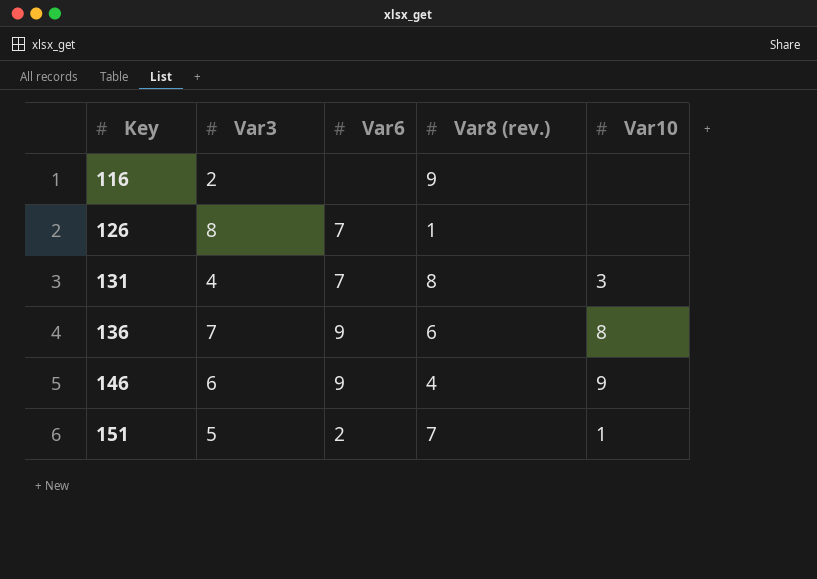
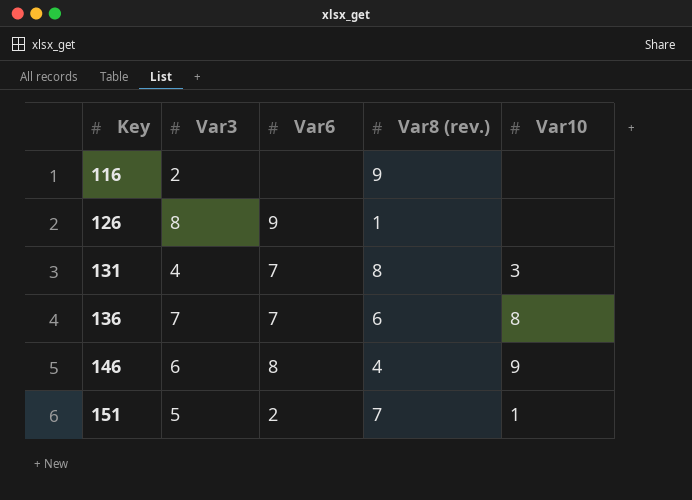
126 | Var6: 7 -> 9
136 | Var6: 9 -> 7
146 | Var6: 9 -> 8

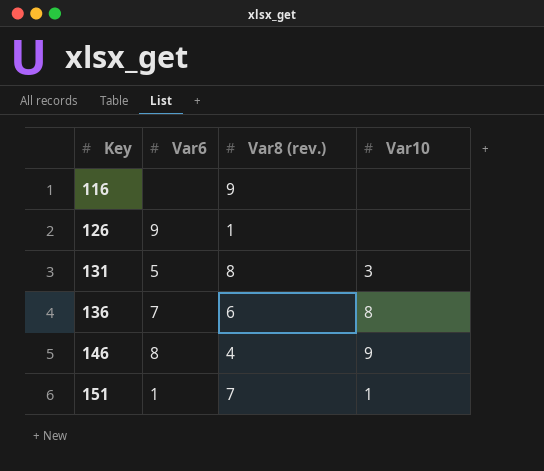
column Var3 | position: 2 -> none
131 | Var6: 7 -> 5
151 | Var6: 2 -> 1

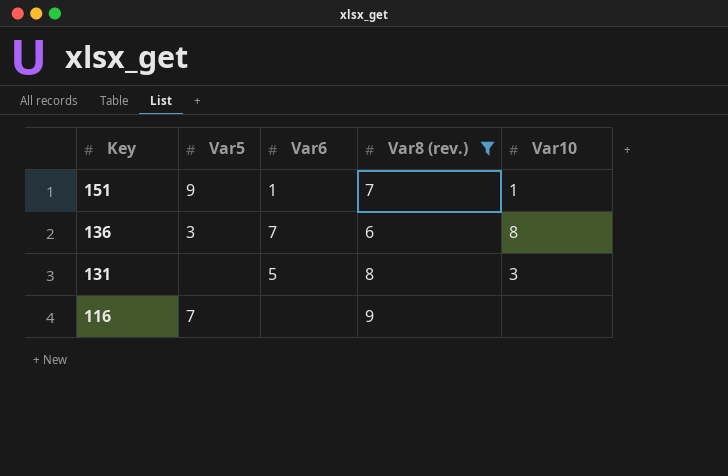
filter: none -> Var8 (rev.) >= 6
row order: Key ascending -> Key descending
column Var5 | position: none -> 2

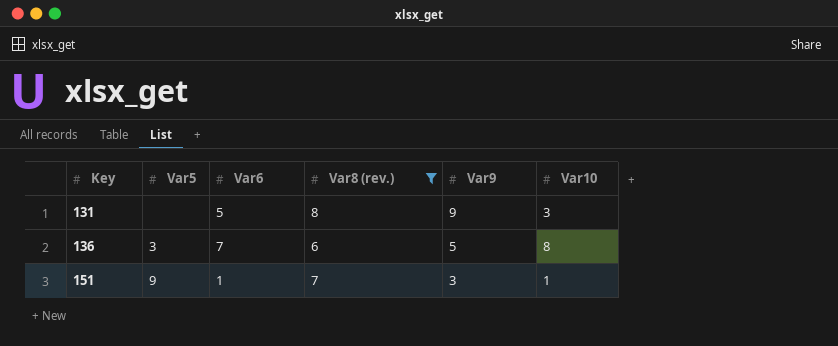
row order: Key descending -> Key ascending
column Var9 | position: none -> 5
row 116: 7 | none | 9 | none -> none

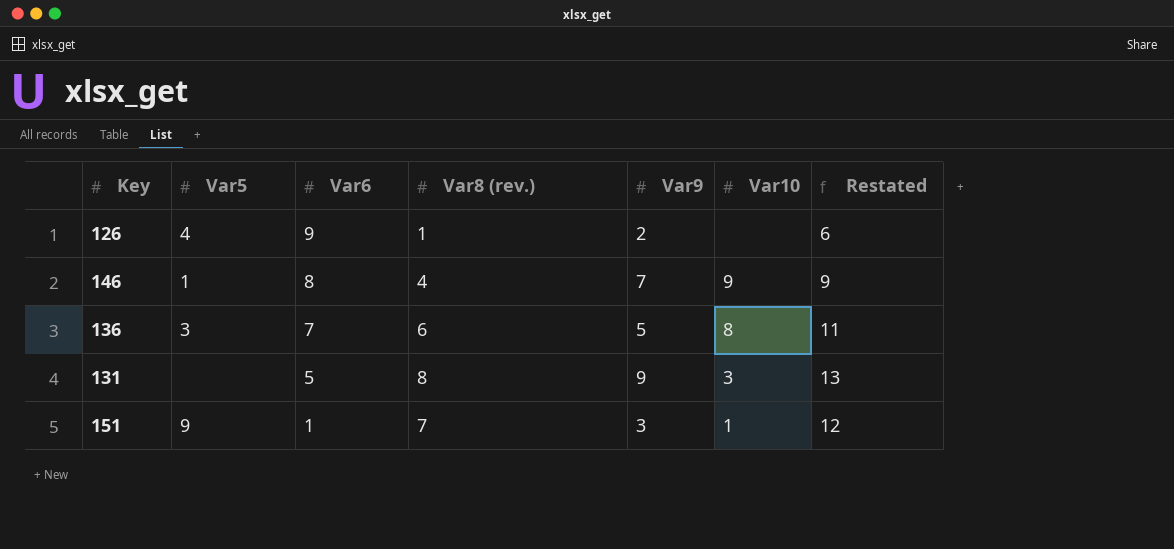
filter: Var8 (rev.) >= 6 -> none
row order: Key ascending -> Var6 descending
column Restated | formula: none -> [Var8 (rev.)] + 5

